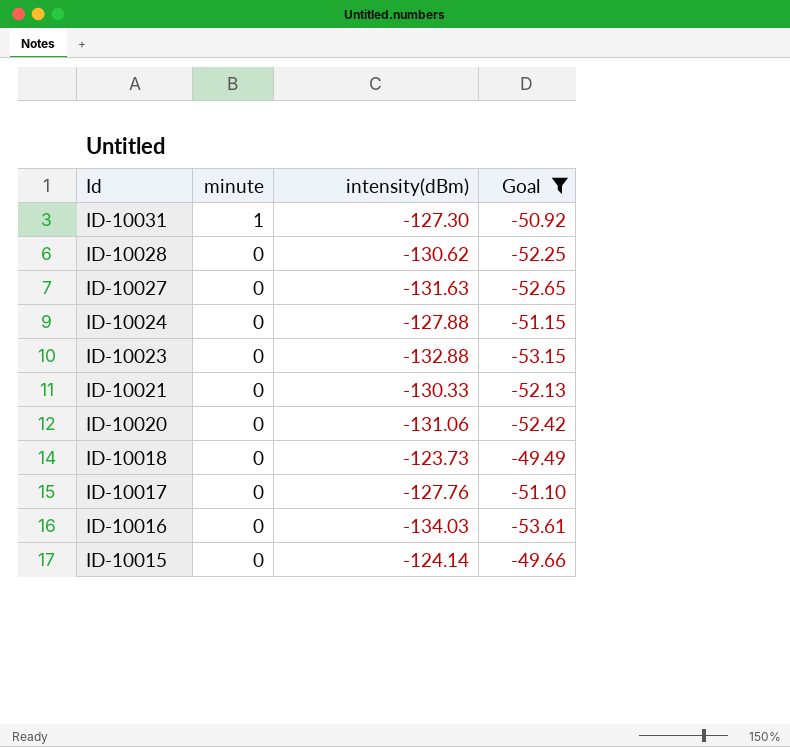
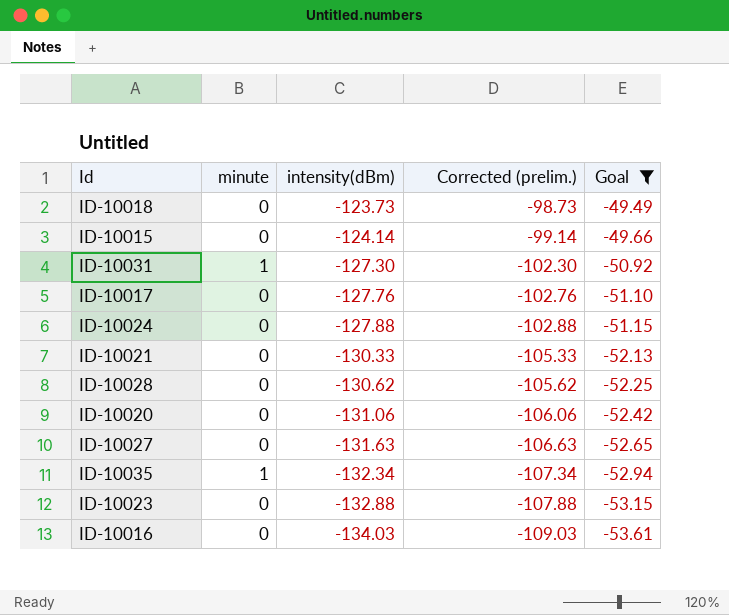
row order: Id descending -> intensity(dBm) descending
column Corrected (prelim.) | formula: none -> [intensity(dBm)] + 25
row ID-10035: none -> 1 | -132.34 | -107.34 | -52.94

